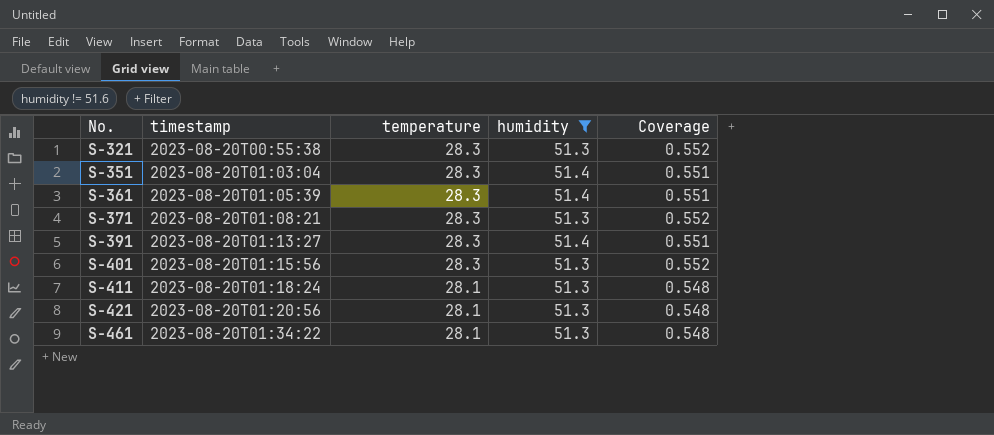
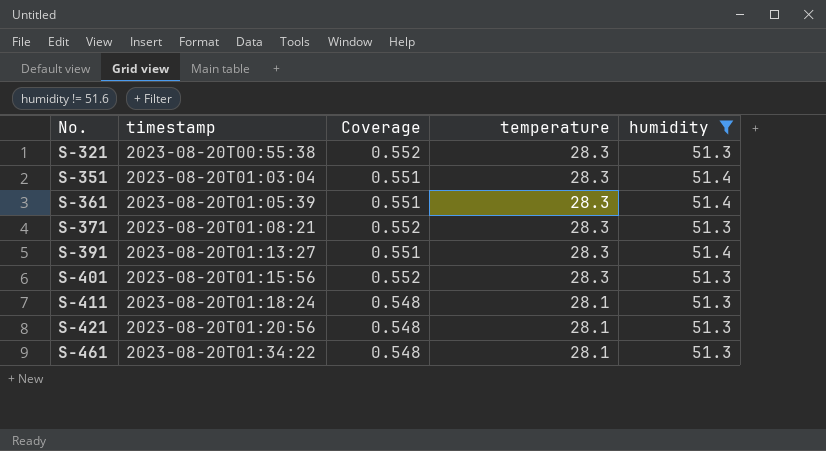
column Coverage | position: 5 -> 3

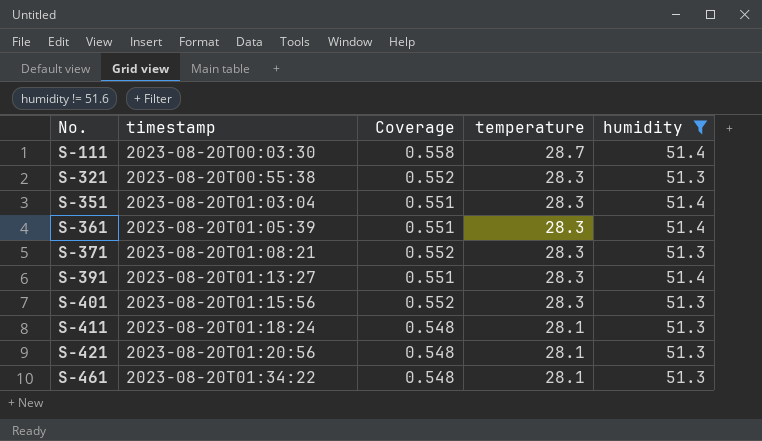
row S-111: none -> 2023-08-20T00:03:30 | 0.558 | 28.7 | 51.4

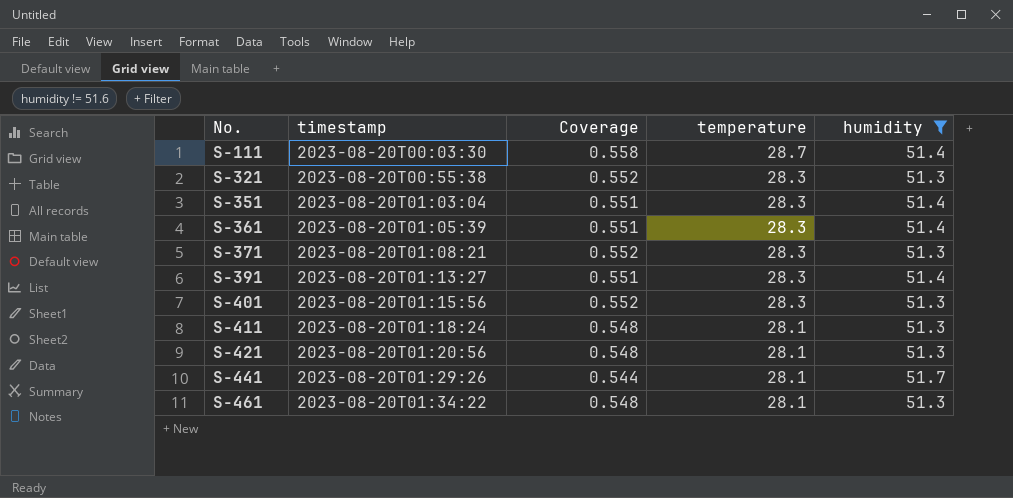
row S-441: none -> 2023-08-20T01:29:26 | 0.544 | 28.1 | 51.7

